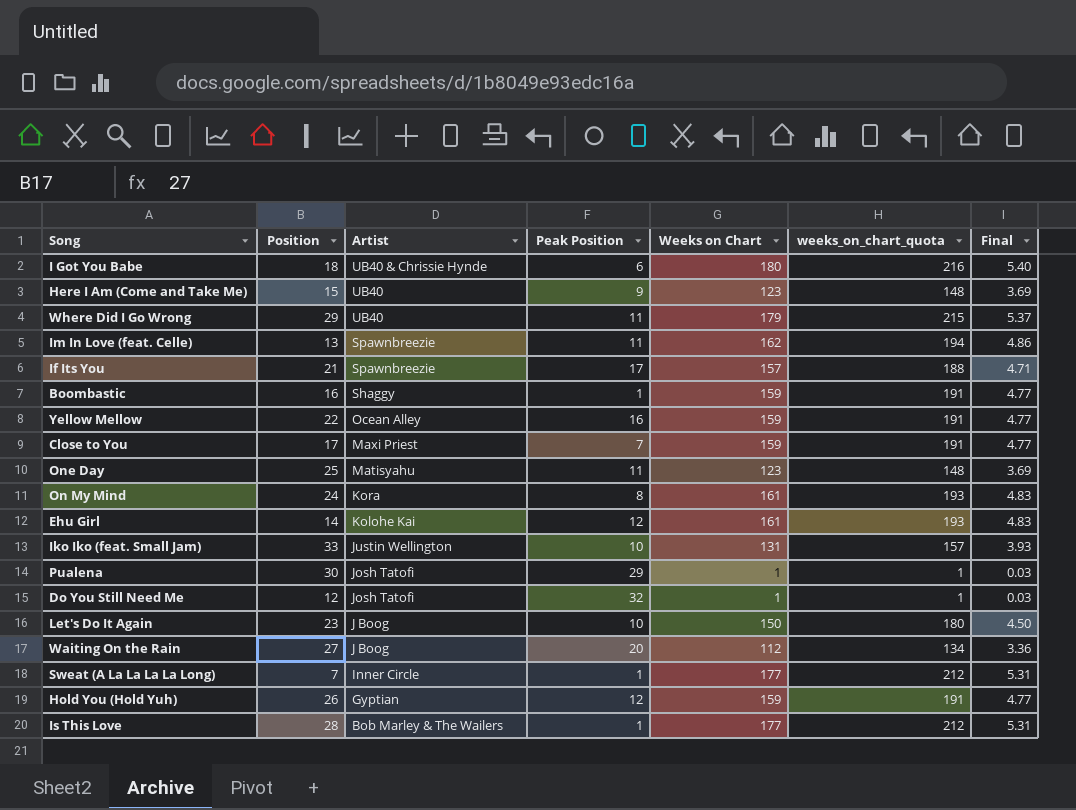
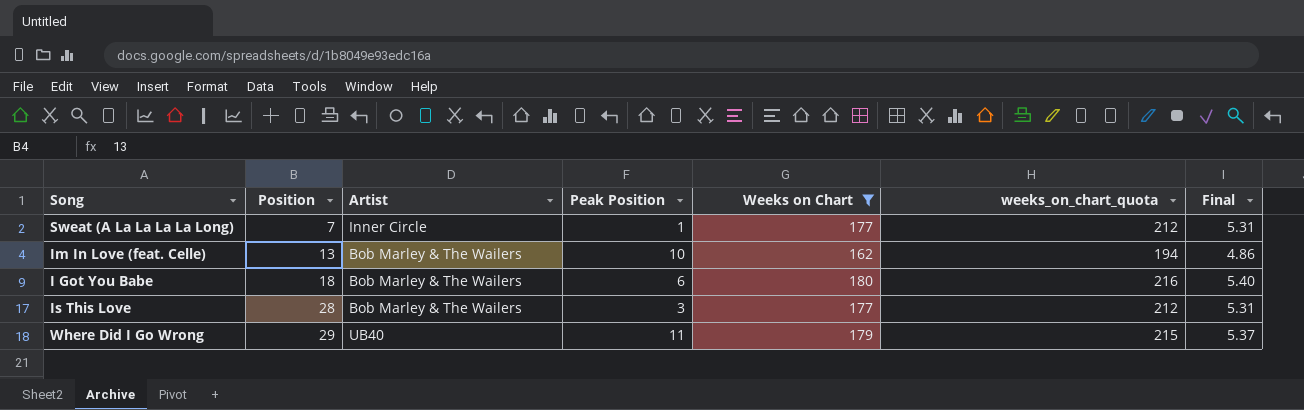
filter: none -> Weeks on Chart >= 162
row order: Artist descending -> Position ascending
Im In Love (feat. Celle) | Artist: Spawnbreezie -> Bob Marley & The Wailers
Im In Love (feat. Celle) | Peak Position: 11 -> 10
I Got You Babe | Artist: UB40 & Chrissie Hynde -> Bob Marley & The Wailers
Is This Love | Peak Position: 1 -> 3

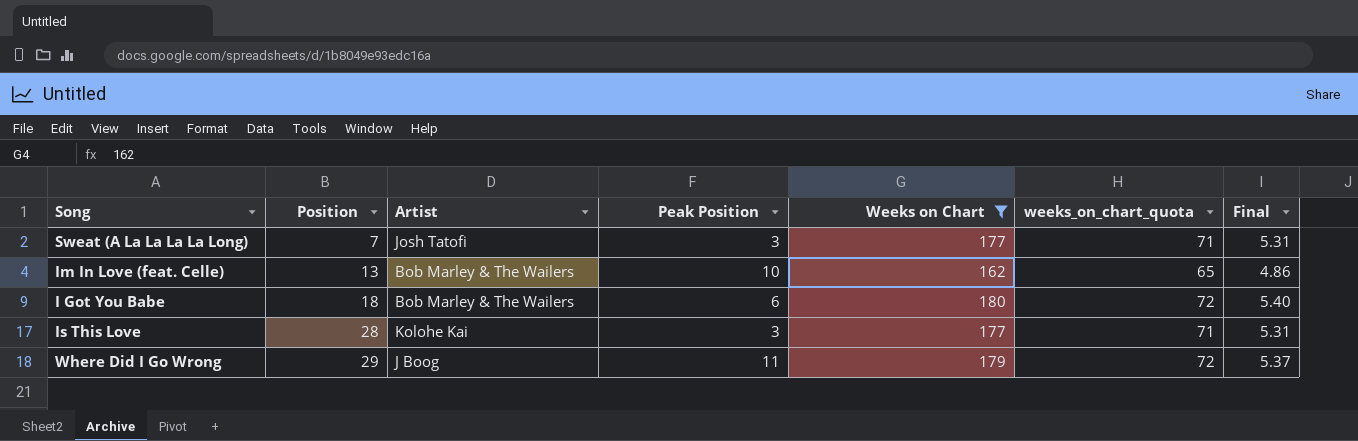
column weeks_on_chart_quota | formula: [Weeks on Chart] * 1.2 -> [Weeks on Chart] * 0.4
Sweat (A La La La La Long) | Artist: Inner Circle -> Josh Tatofi
Sweat (A La La La La Long) | Peak Position: 1 -> 3
Is This Love | Artist: Bob Marley & The Wailers -> Kolohe Kai
Where Did I Go Wrong | Artist: UB40 -> J Boog

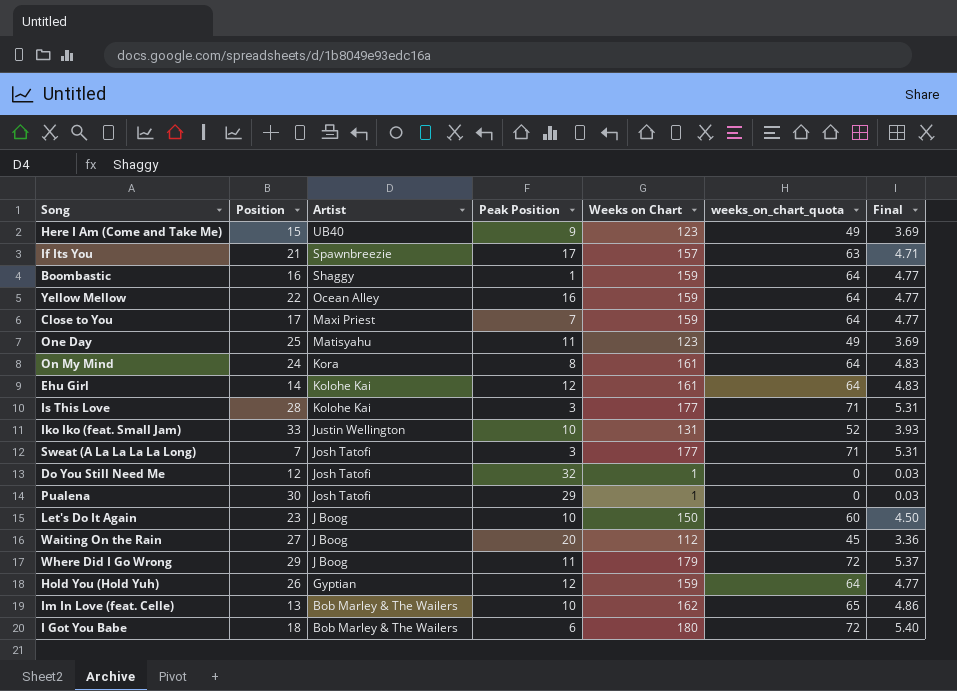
filter: Weeks on Chart >= 162 -> none
row order: Position ascending -> Artist descending

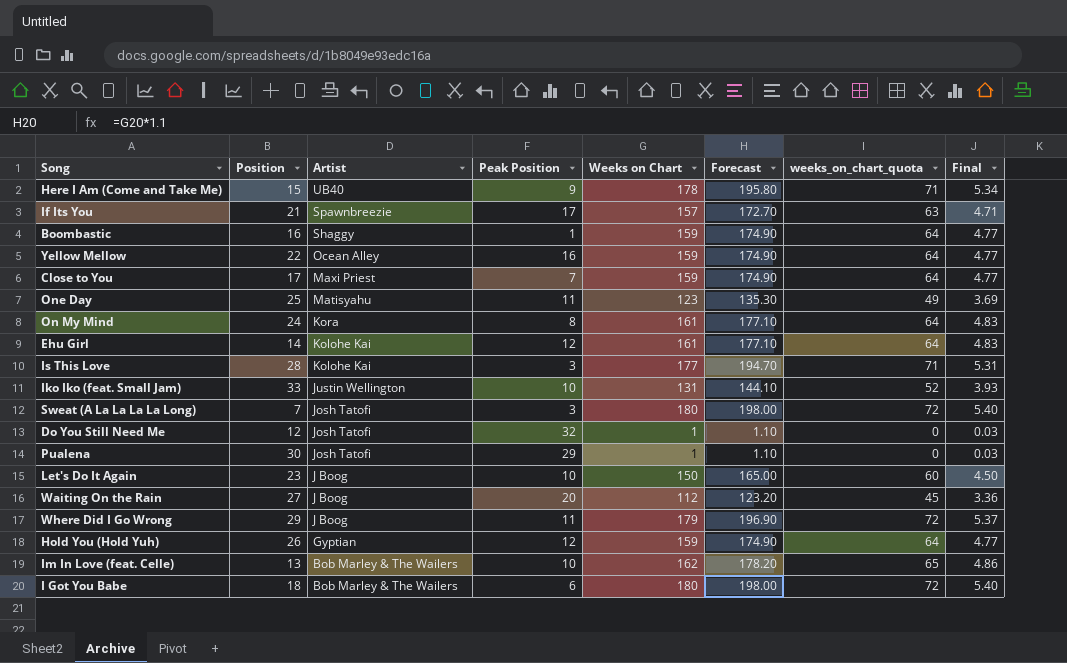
column Forecast | formula: none -> [Weeks on Chart] * 1.1
Here I Am (Come and Take Me) | Weeks on Chart: 123 -> 178
Here I Am (Come and Take Me) | weeks_on_chart_quota: 49 -> 71
Here I Am (Come and Take Me) | Final: 3.69 -> 5.34
Sweat (A La La La La Long) | Weeks on Chart: 177 -> 180
Sweat (A La La La La Long) | weeks_on_chart_quota: 71 -> 72
Sweat (A La La La La Long) | Final: 5.31 -> 5.40

